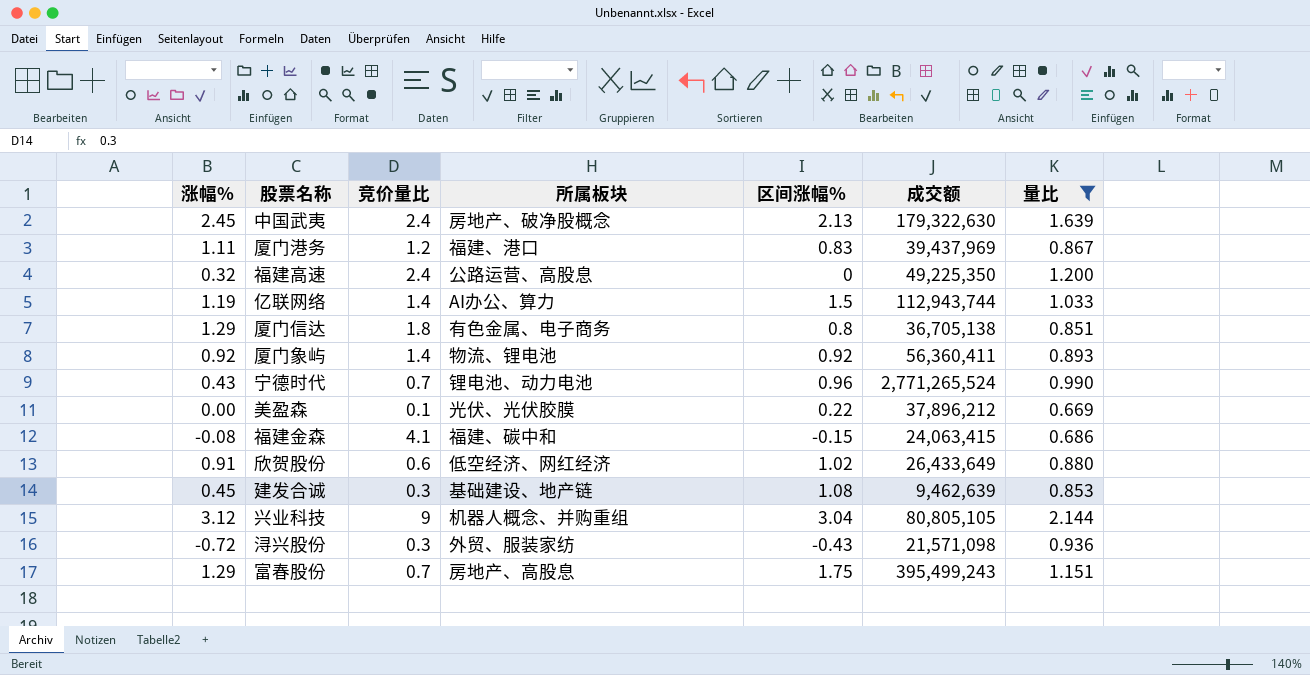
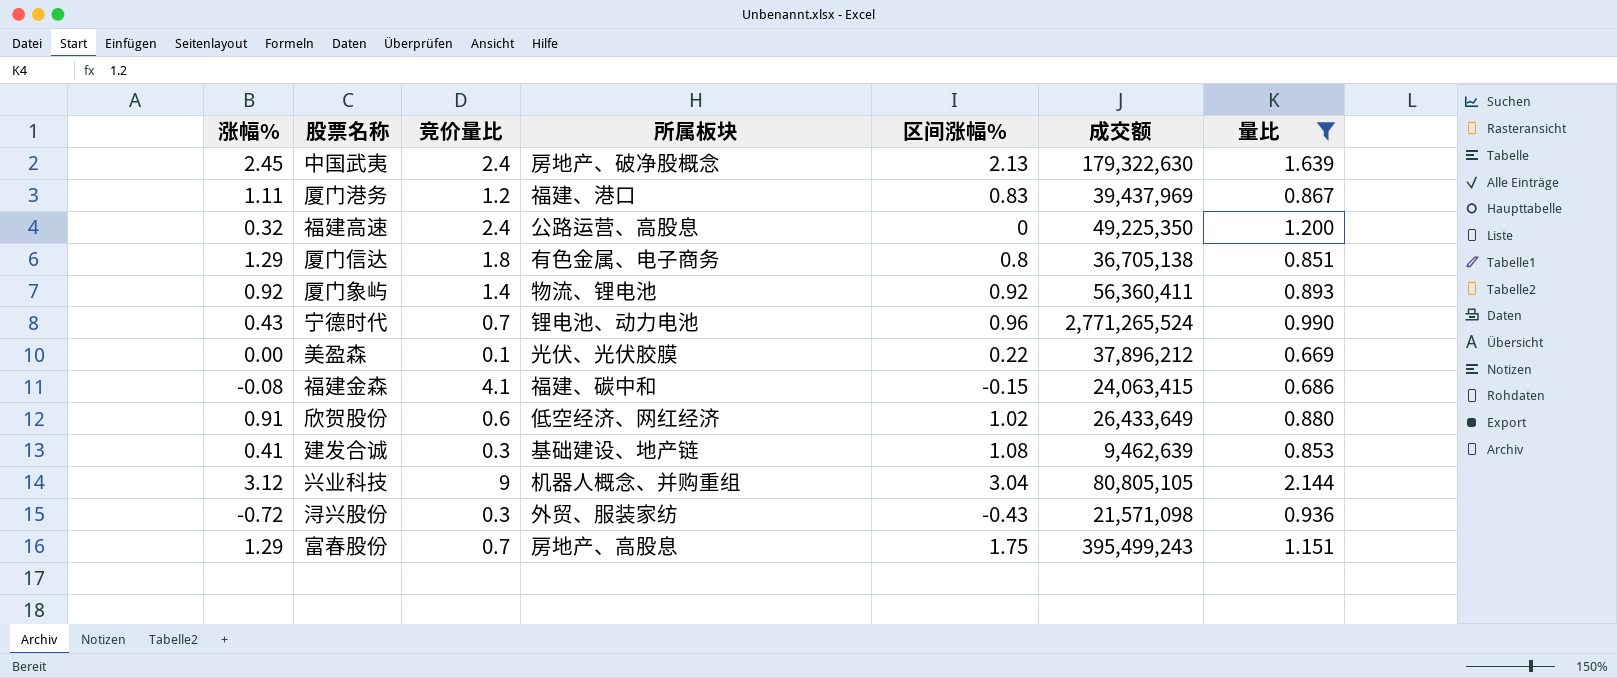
row 亿联网络: 1.19 | 1.4 | AI办公、算力 | 1.5 | 112,943,744 | 1.033 -> none
建发合诚 | 涨幅%: 0.45 -> 0.41

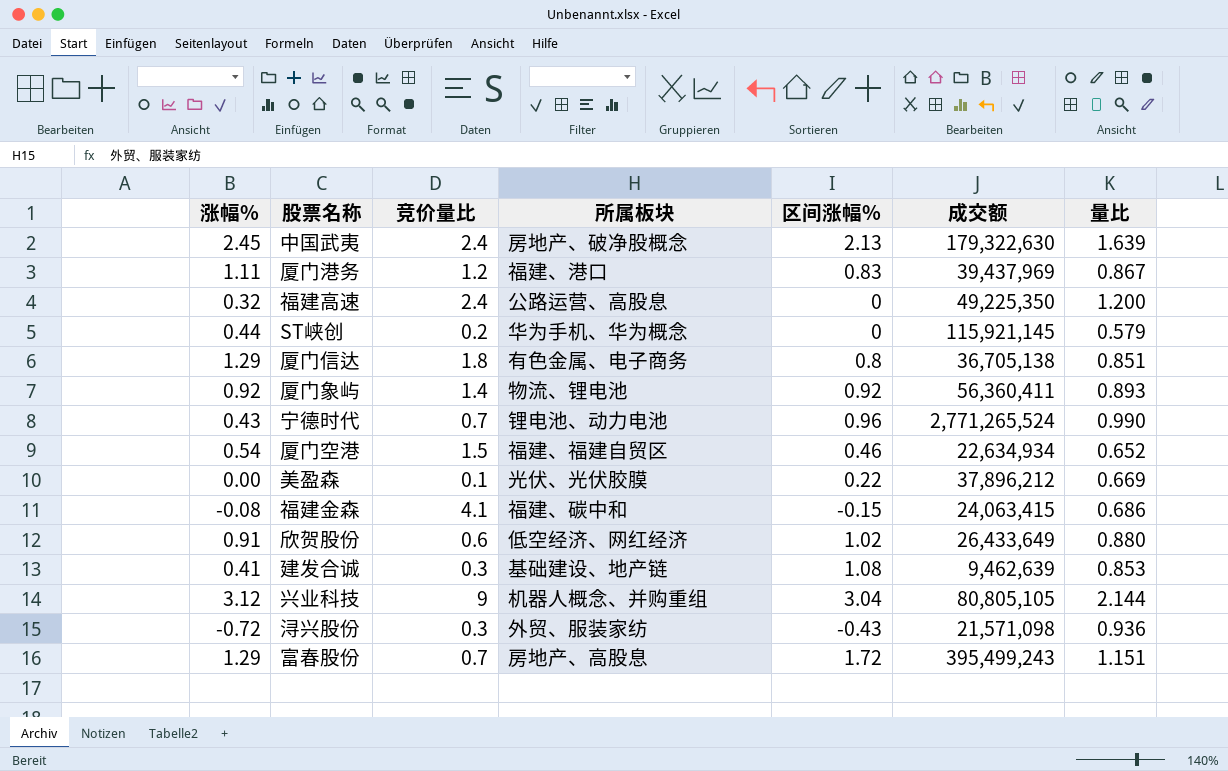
filter: 量比 >= 0.669 -> none
富春股份 | 区间涨幅%: 1.75 -> 1.72

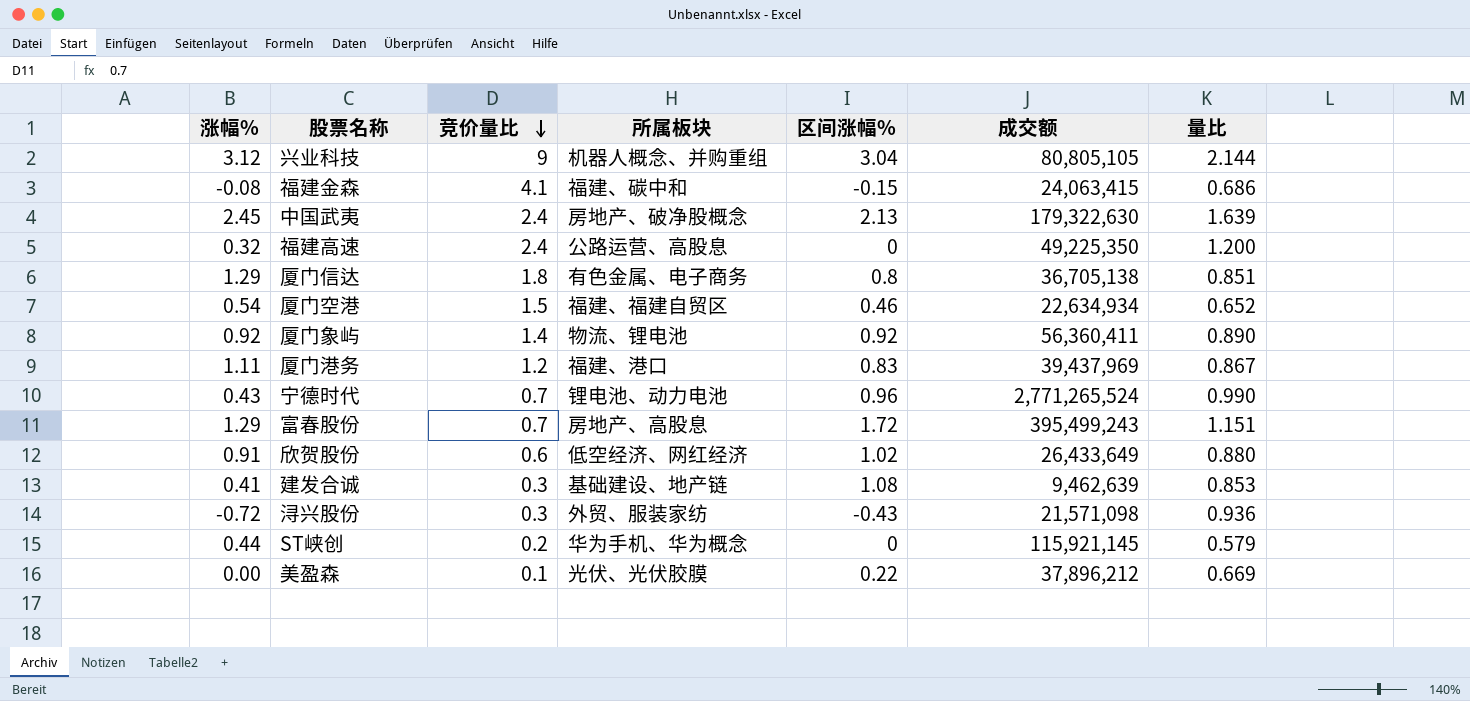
row order: none -> 竞价量比 descending
厦门象屿 | 量比: 0.893 -> 0.890

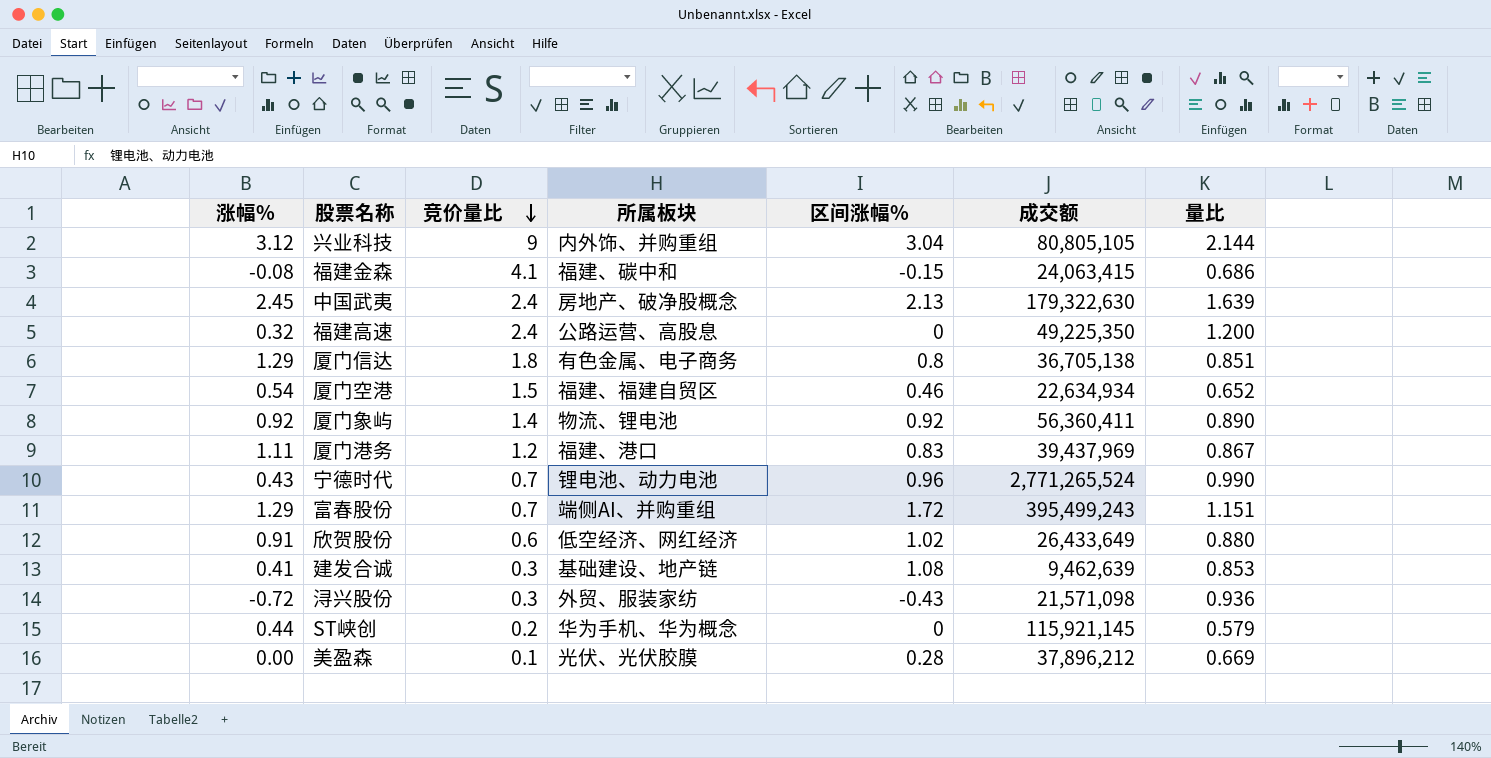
兴业科技 | 所属板块: 机器人概念、并购重组 -> 内外饰、并购重组
富春股份 | 所属板块: 房地产、高股息 -> 端侧AI、并购重组
美盈森 | 区间涨幅%: 0.22 -> 0.28

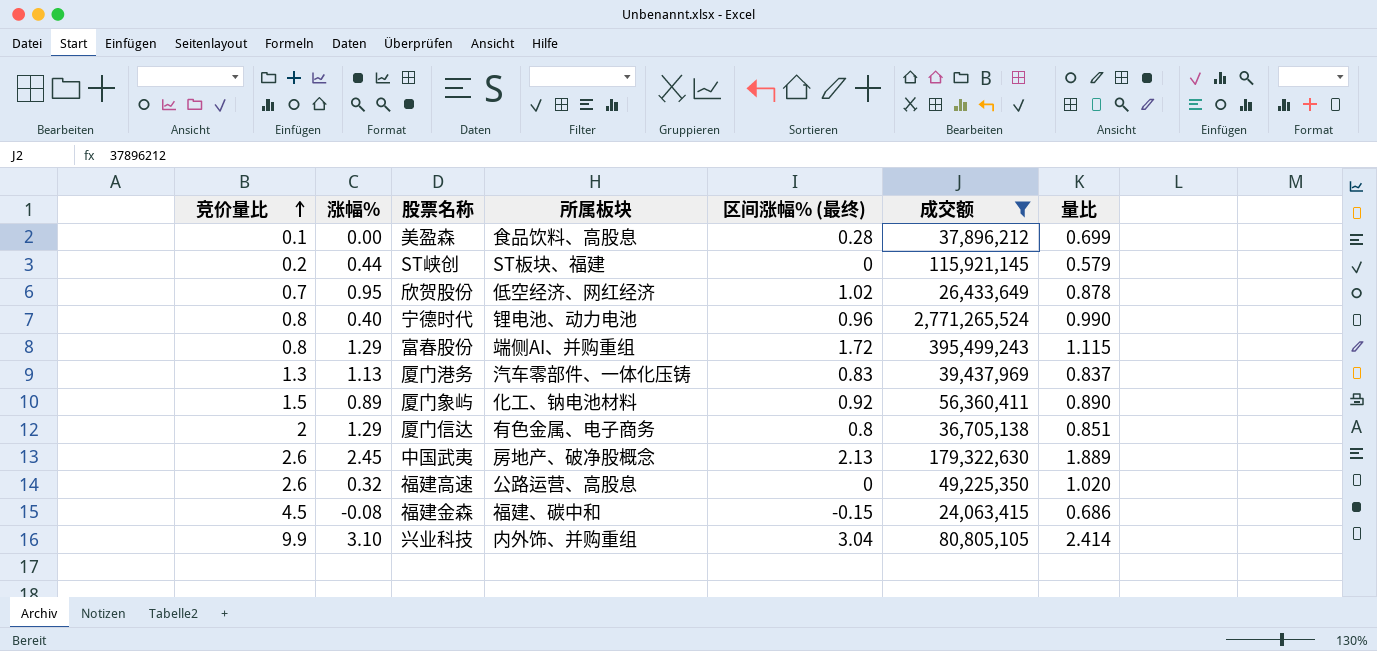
filter: none -> 成交额 >= 24,063,415
row order: 竞价量比 descending -> 竞价量比 ascending
column 竞价量比 | position: 3 -> 1
column name: 区间涨幅% -> 区间涨幅% (最终)
美盈森 | 所属板块: 光伏、光伏胶膜 -> 食品饮料、高股息
美盈森 | 量比: 0.669 -> 0.699
ST峡创 | 所属板块: 华为手机、华为概念 -> ST板块、福建
欣贺股份 | 竞价量比: 0.6 -> 0.7
欣贺股份 | 涨幅%: 0.91 -> 0.95
欣贺股份 | 量比: 0.880 -> 0.878
宁德时代 | 竞价量比: 0.7 -> 0.8
宁德时代 | 涨幅%: 0.43 -> 0.40
富春股份 | 竞价量比: 0.7 -> 0.8
富春股份 | 量比: 1.151 -> 1.115
厦门港务 | 竞价量比: 1.2 -> 1.3
厦门港务 | 涨幅%: 1.11 -> 1.13
厦门港务 | 所属板块: 福建、港口 -> 汽车零部件、一体化压铸
厦门港务 | 量比: 0.867 -> 0.837
厦门象屿 | 竞价量比: 1.4 -> 1.5
厦门象屿 | 涨幅%: 0.92 -> 0.89
厦门象屿 | 所属板块: 物流、锂电池 -> 化工、钠电池材料
厦门信达 | 竞价量比: 1.8 -> 2
中国武夷 | 竞价量比: 2.4 -> 2.6
中国武夷 | 量比: 1.639 -> 1.889
福建高速 | 竞价量比: 2.4 -> 2.6
福建高速 | 量比: 1.200 -> 1.020
福建金森 | 竞价量比: 4.1 -> 4.5
兴业科技 | 竞价量比: 9 -> 9.9
兴业科技 | 涨幅%: 3.12 -> 3.10
兴业科技 | 量比: 2.144 -> 2.414

